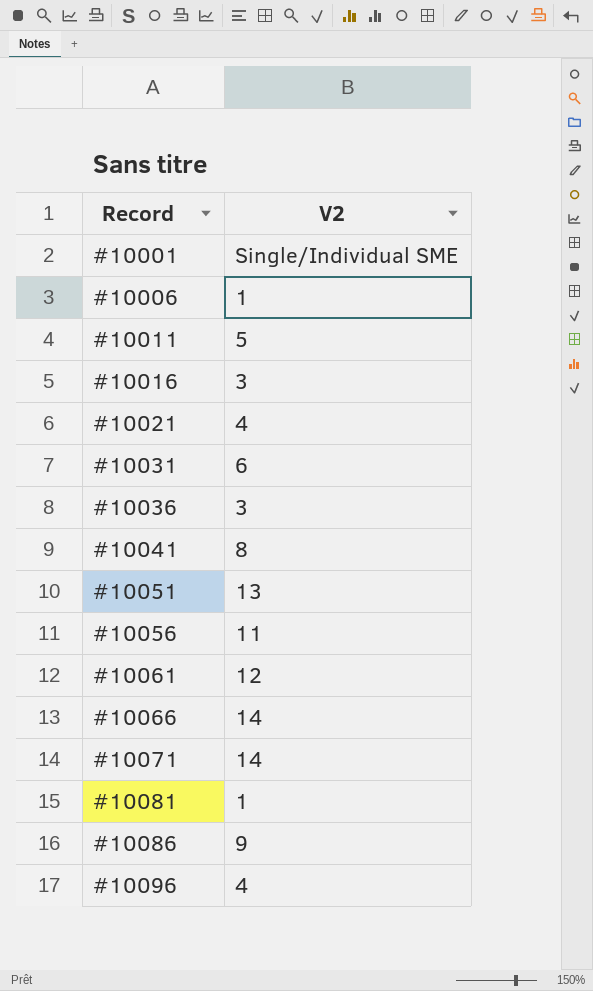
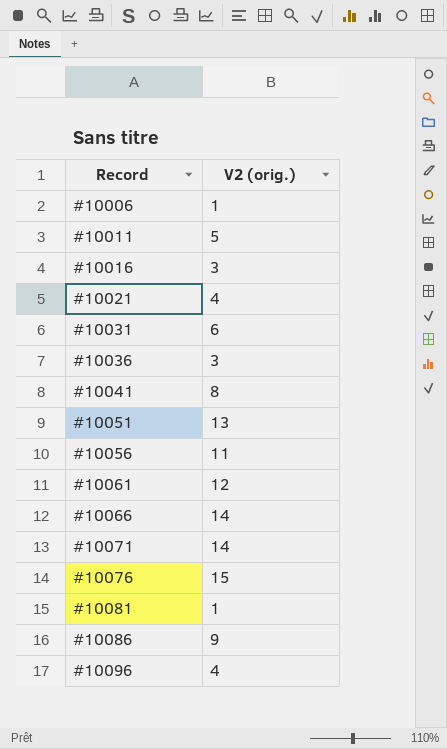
column name: V2 -> V2 (orig.)
row #10001: Single/Individual SME -> none
row #10076: none -> 15

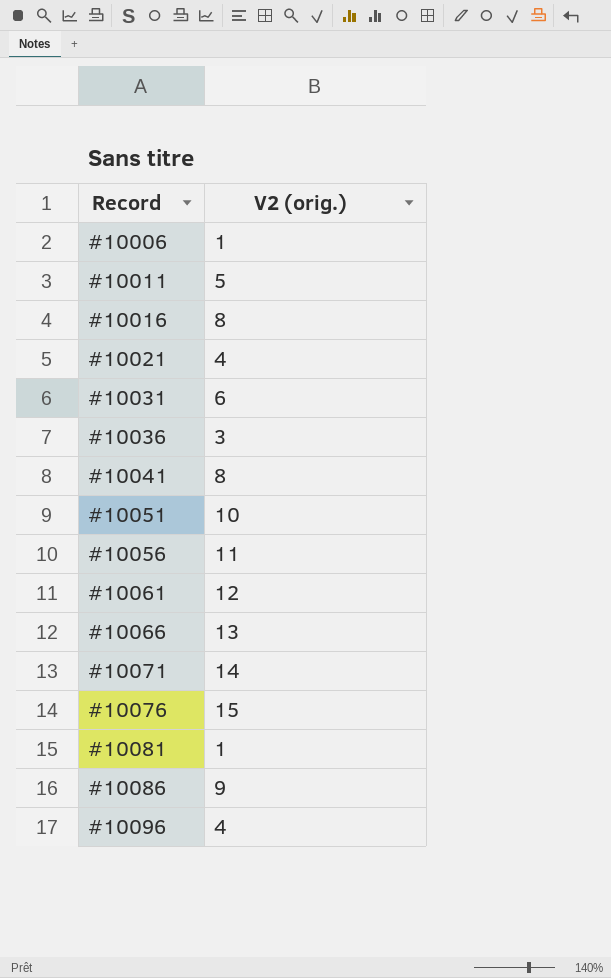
#10016 | V2 (orig.): 3 -> 8
#10051 | V2 (orig.): 13 -> 10
#10066 | V2 (orig.): 14 -> 13

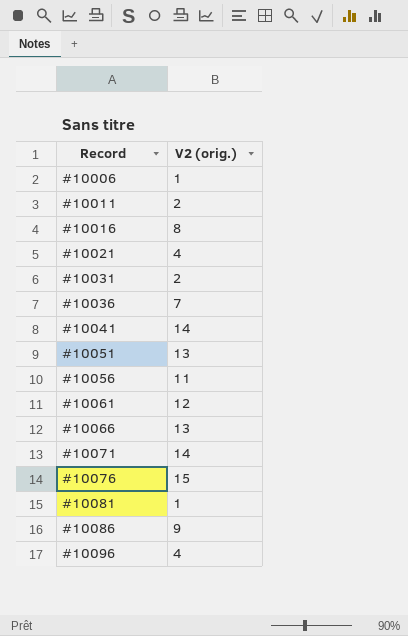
#10011 | V2 (orig.): 5 -> 2
#10031 | V2 (orig.): 6 -> 2
#10036 | V2 (orig.): 3 -> 7
#10041 | V2 (orig.): 8 -> 14
#10051 | V2 (orig.): 10 -> 13

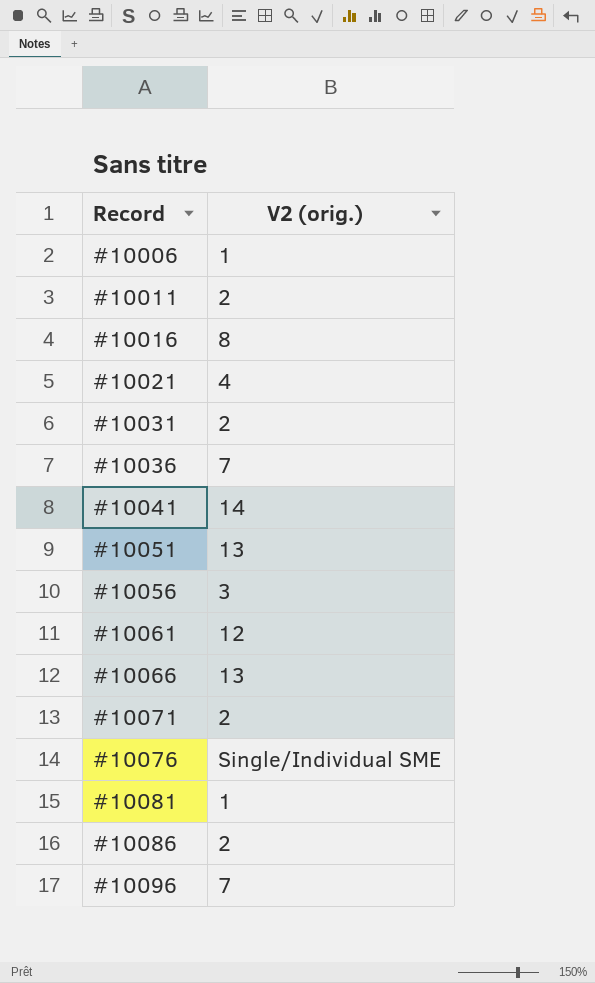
#10056 | V2 (orig.): 11 -> 3
#10071 | V2 (orig.): 14 -> 2
#10076 | V2 (orig.): 15 -> Single/Individual SME
#10086 | V2 (orig.): 9 -> 2
#10096 | V2 (orig.): 4 -> 7

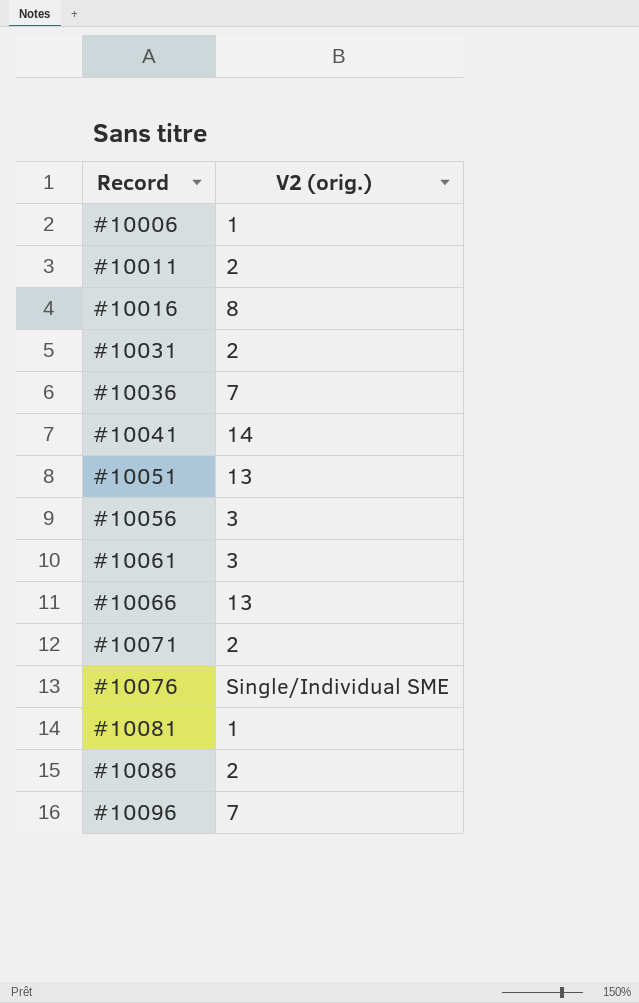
row #10021: 4 -> none
#10061 | V2 (orig.): 12 -> 3

